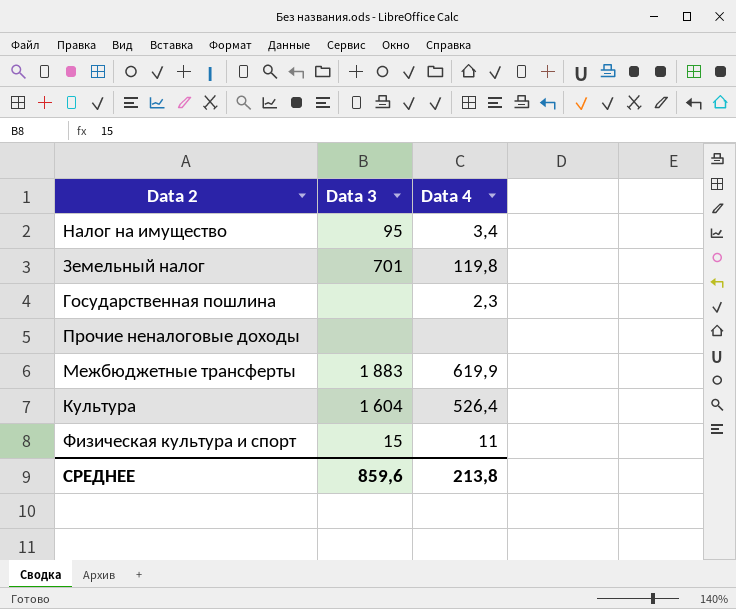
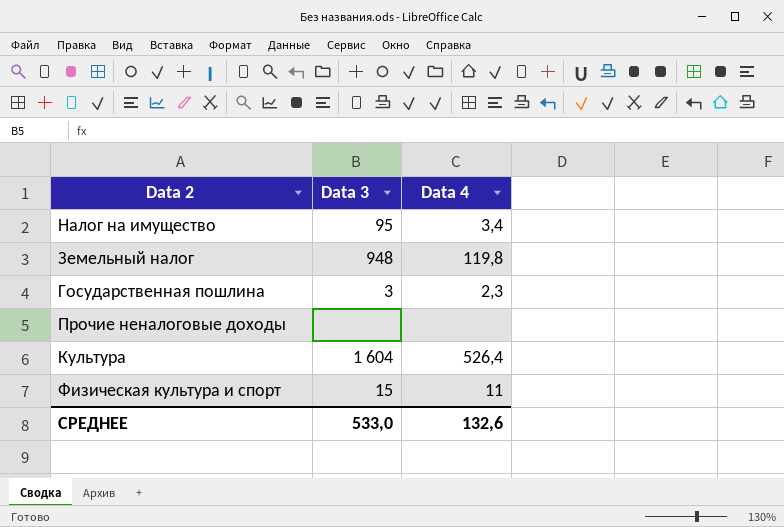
row Межбюджетные трансферты: 1 883 | 619,9 -> none
Земельный налог | Data 3: 701 -> 948
Государственная пошлина | Data 3: none -> 3
СРЕДНЕЕ | Data 3: 859,6 -> 533,0
СРЕДНЕЕ | Data 4: 213,8 -> 132,6

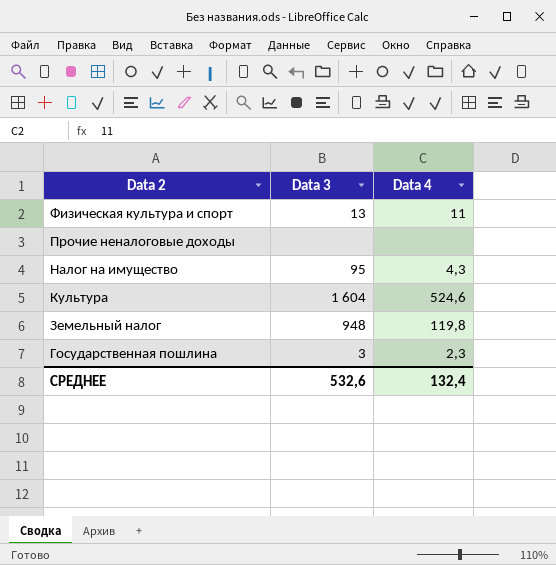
row order: none -> Data 2 descending
Физическая культура и спорт | Data 3: 15 -> 13
Налог на имущество | Data 4: 3,4 -> 4,3
Культура | Data 4: 526,4 -> 524,6
СРЕДНЕЕ | Data 3: 533,0 -> 532,6
СРЕДНЕЕ | Data 4: 132,6 -> 132,4

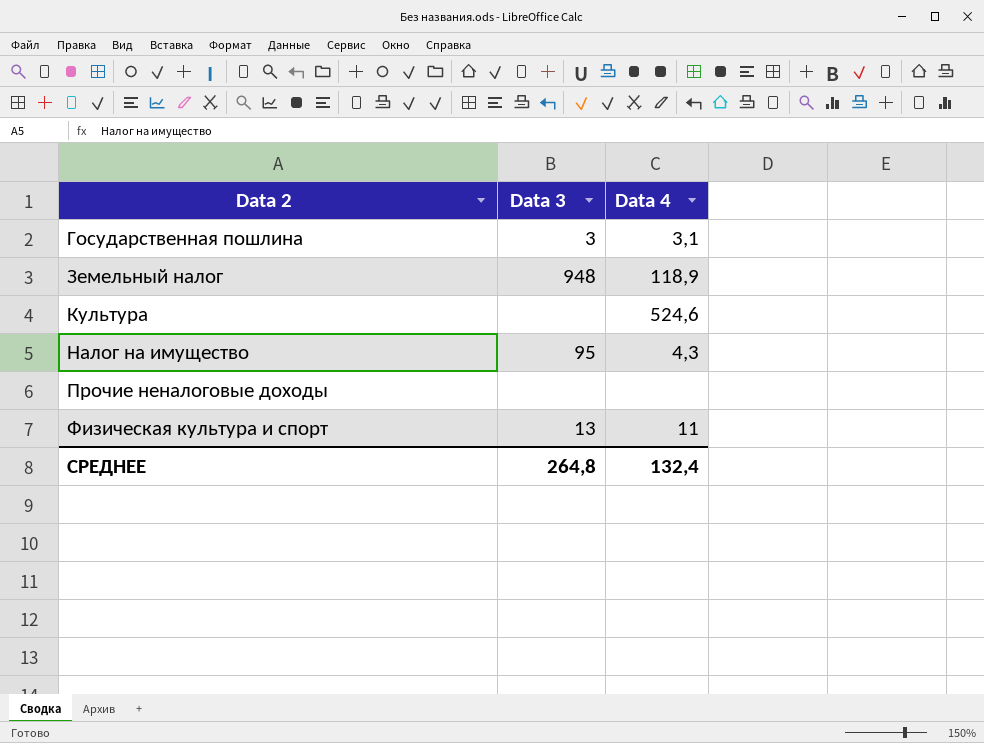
row order: Data 2 descending -> Data 2 ascending
Государственная пошлина | Data 4: 2,3 -> 3,1
Земельный налог | Data 4: 119,8 -> 118,9
Культура | Data 3: 1 604 -> none
СРЕДНЕЕ | Data 3: 532,6 -> 264,8

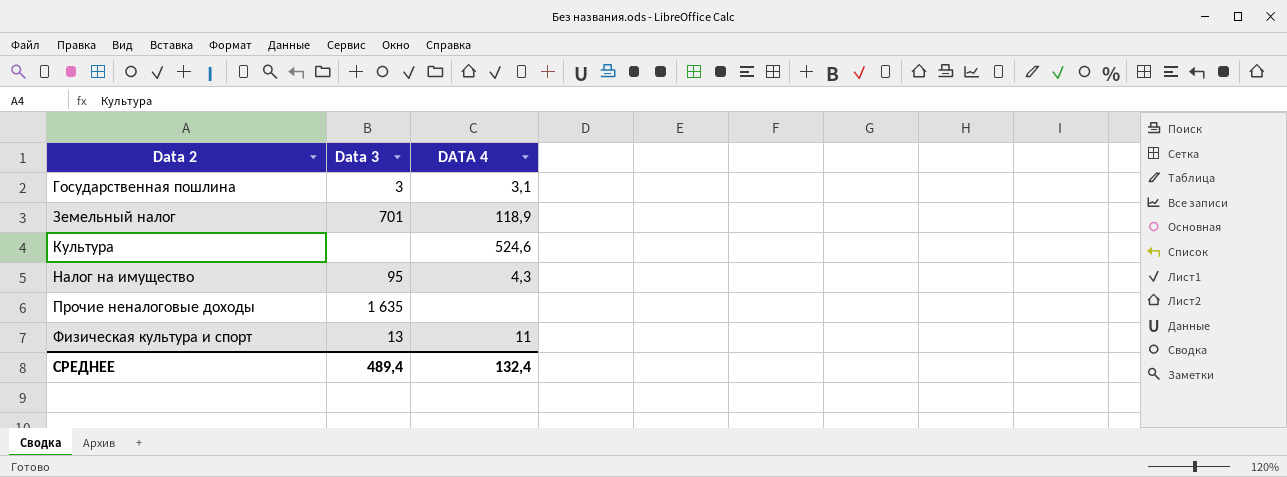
column name: Data 4 -> DATA 4
Земельный налог | Data 3: 948 -> 701
Прочие неналоговые доходы | Data 3: none -> 1 635
СРЕДНЕЕ | Data 3: 264,8 -> 489,4

